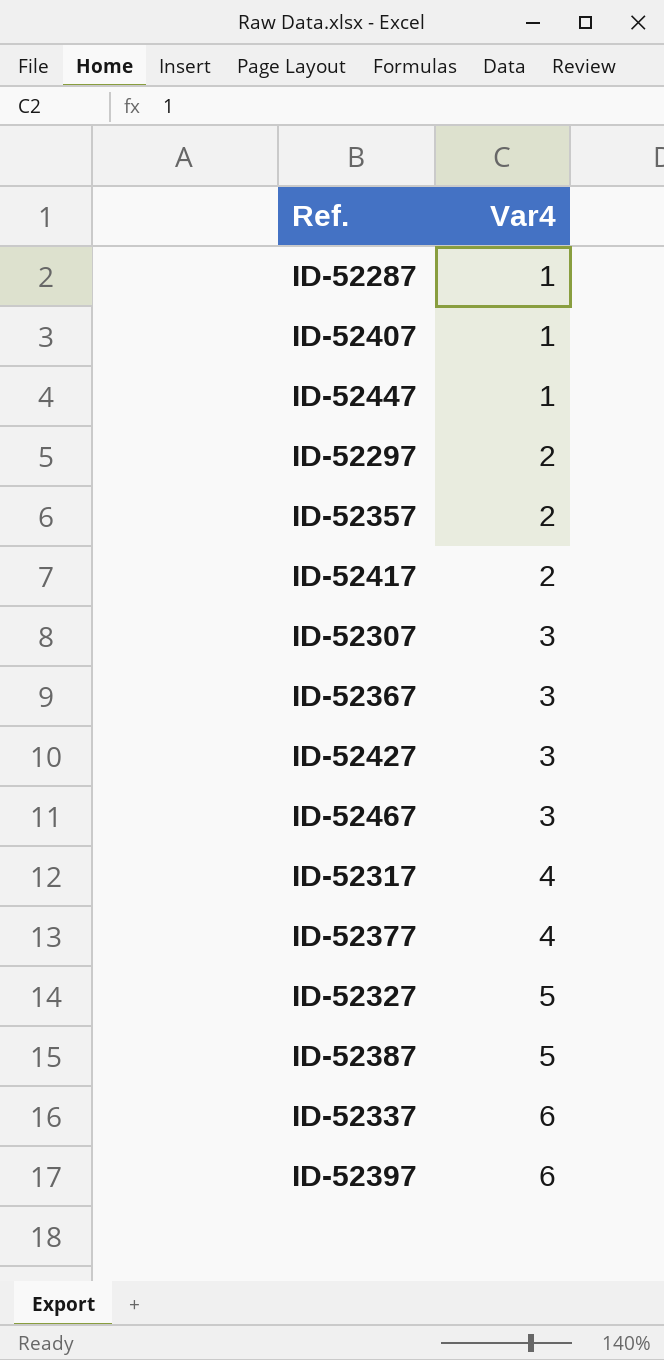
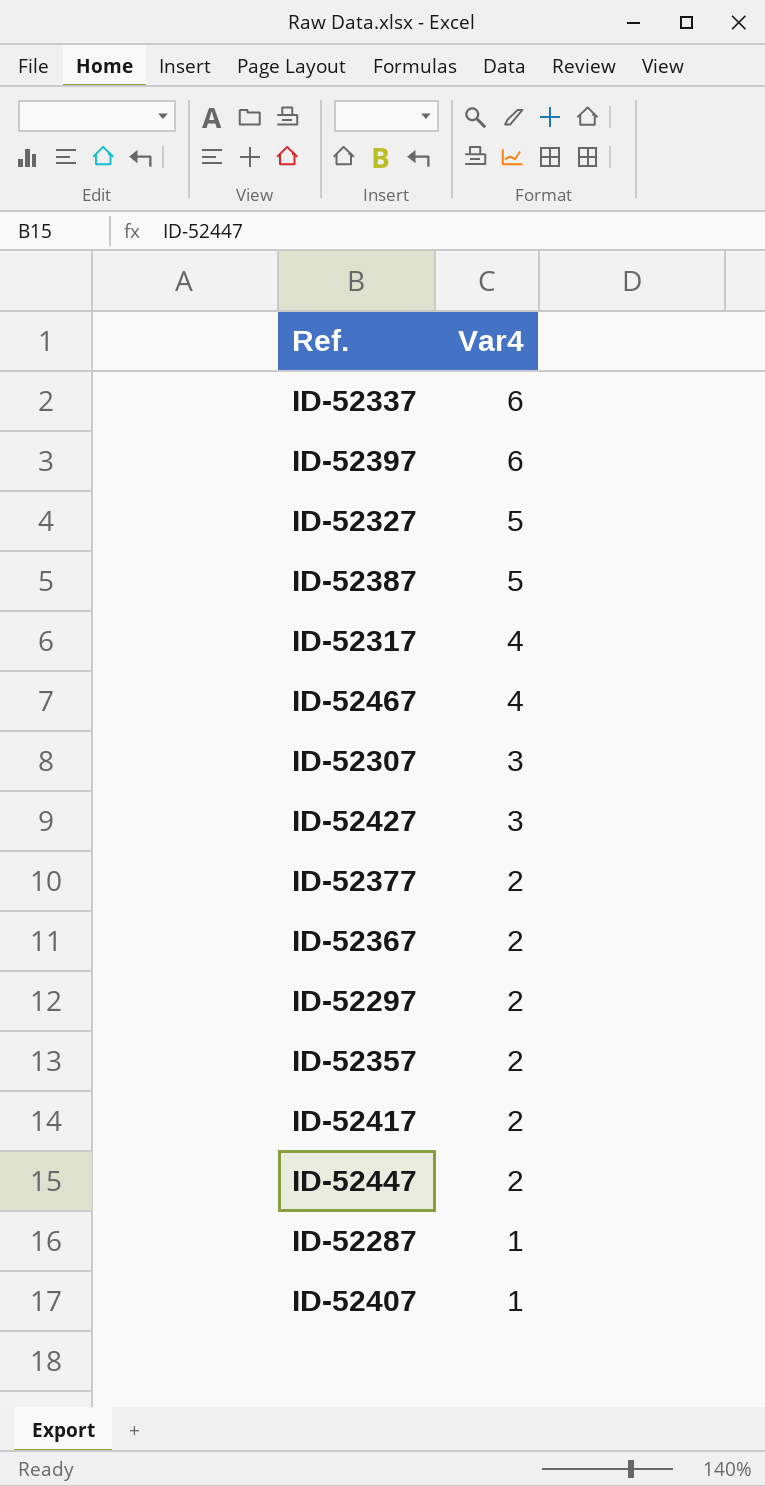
row order: Var4 ascending -> Var4 descending
ID-52467 | Var4: 3 -> 4
ID-52377 | Var4: 4 -> 2
ID-52367 | Var4: 3 -> 2
ID-52447 | Var4: 1 -> 2

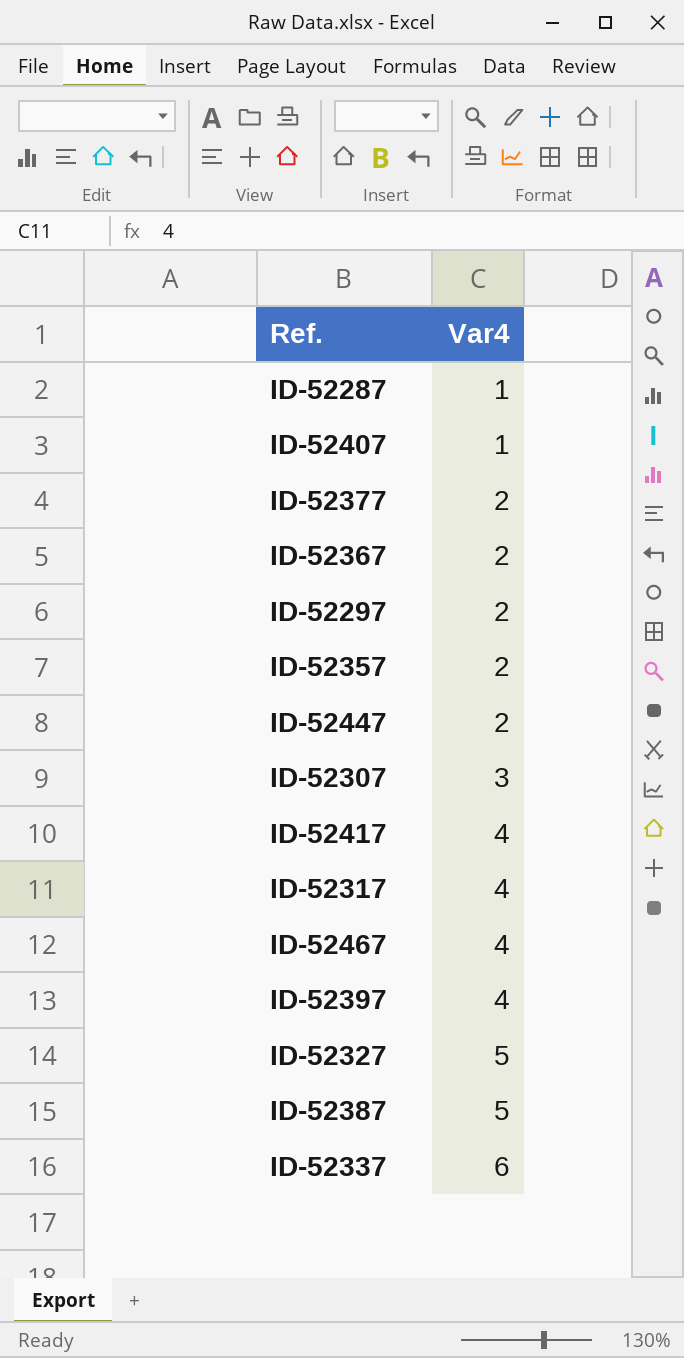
row order: Var4 descending -> Var4 ascending
row ID-52427: 3 -> none
ID-52417 | Var4: 2 -> 4
ID-52397 | Var4: 6 -> 4

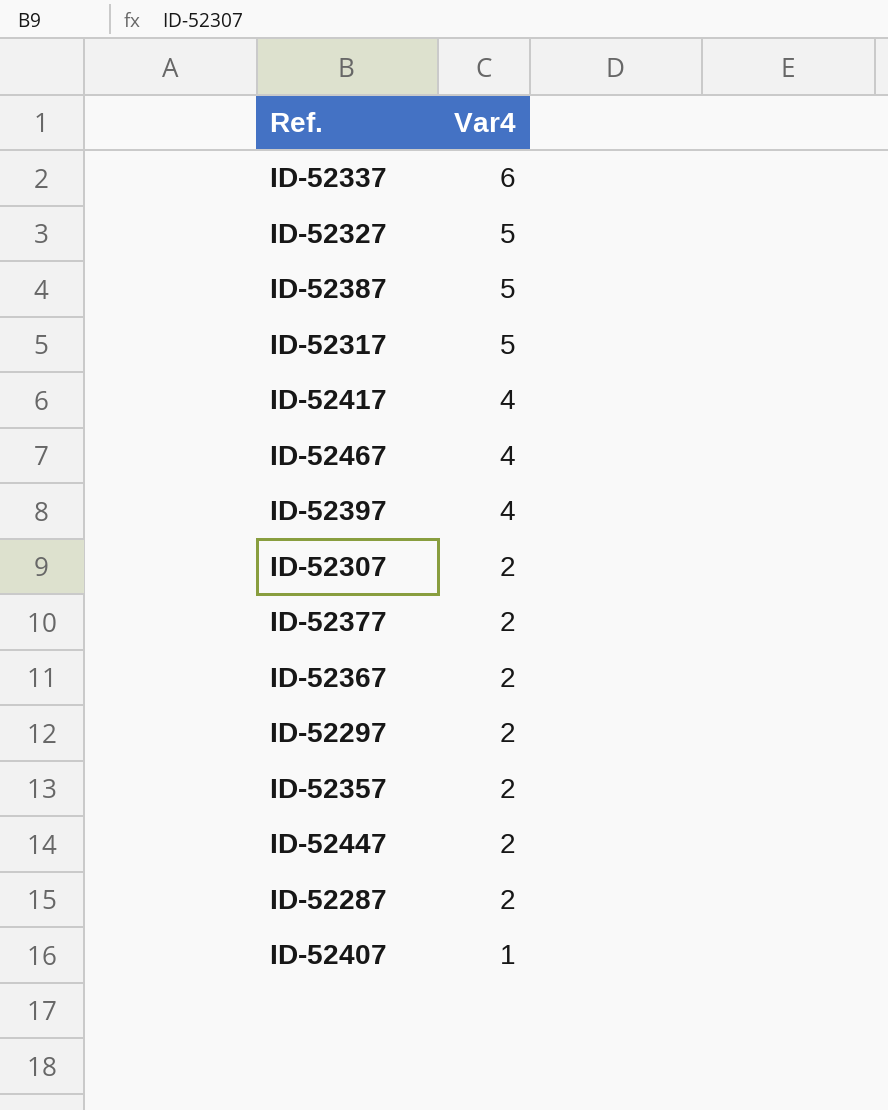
row order: Var4 ascending -> Var4 descending
ID-52317 | Var4: 4 -> 5
ID-52307 | Var4: 3 -> 2
ID-52287 | Var4: 1 -> 2

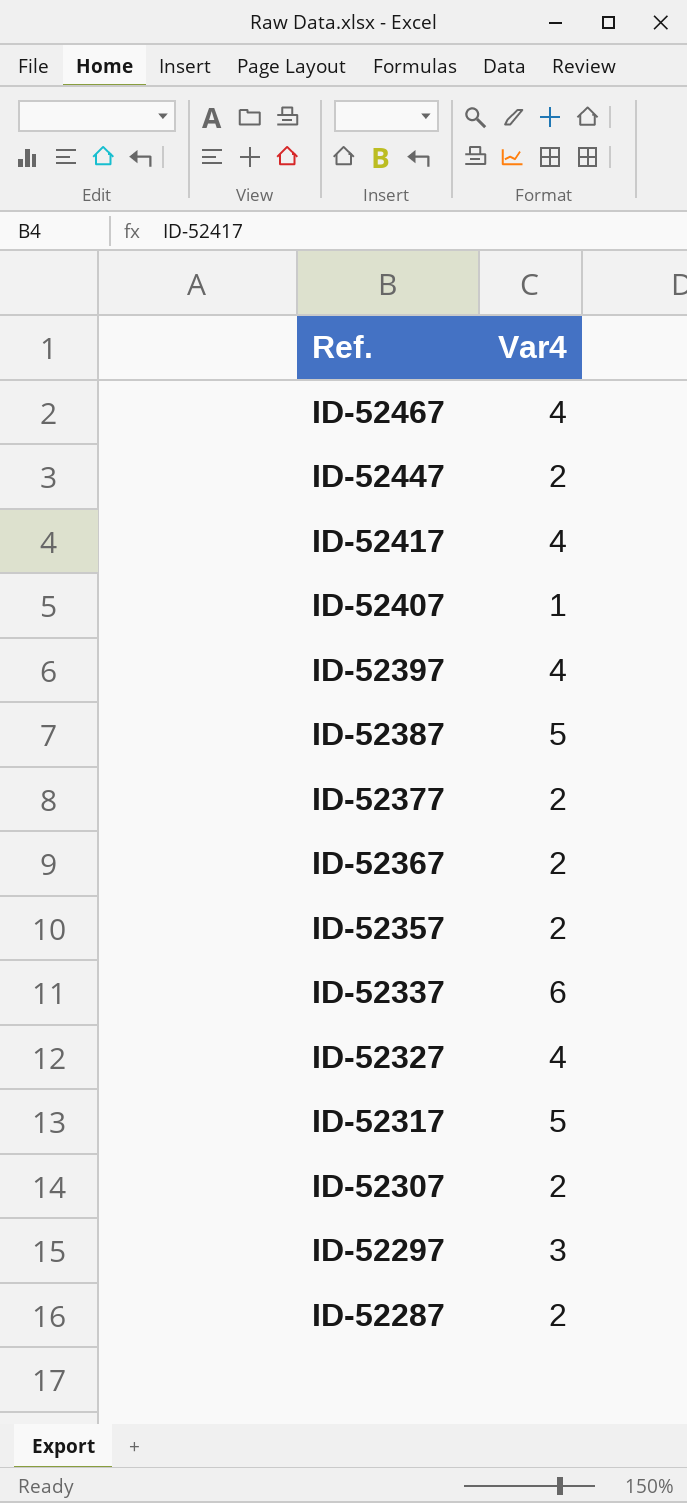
row order: Var4 descending -> Ref. descending
ID-52327 | Var4: 5 -> 4
ID-52297 | Var4: 2 -> 3

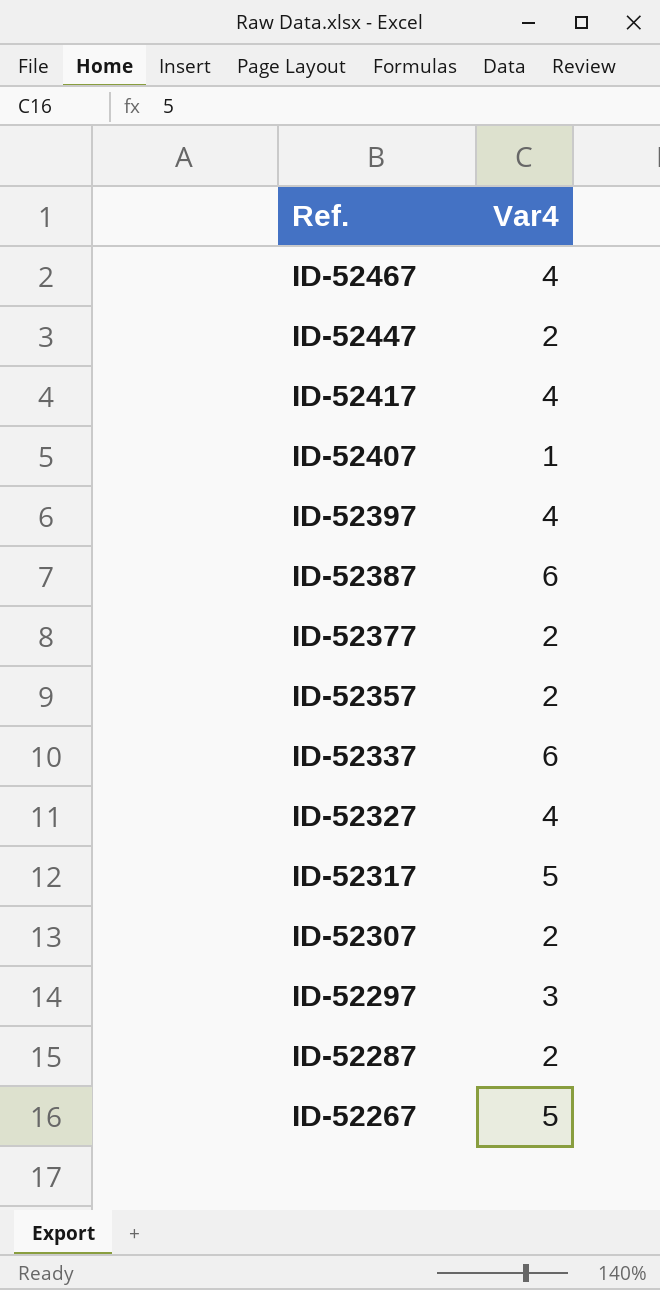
row ID-52367: 2 -> none
ID-52387 | Var4: 5 -> 6
row ID-52267: none -> 5

